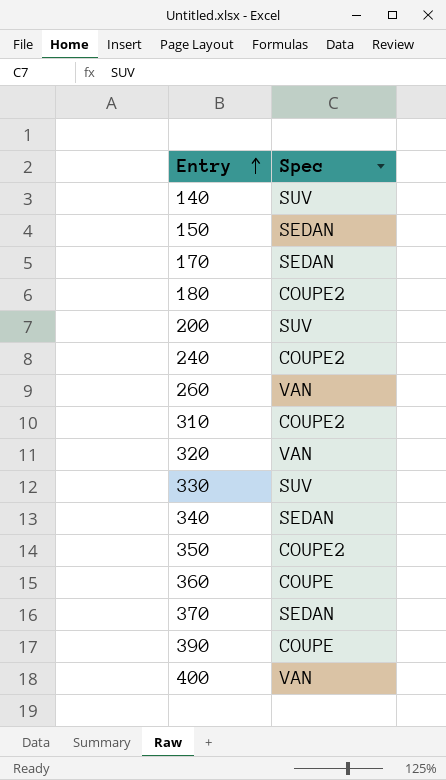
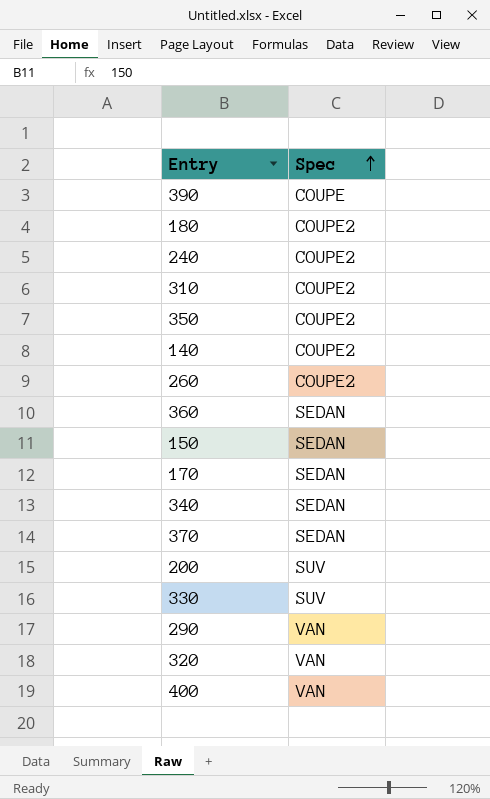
row order: Entry ascending -> Spec ascending
140 | Spec: SUV -> COUPE2
260 | Spec: VAN -> COUPE2
360 | Spec: COUPE -> SEDAN
row 290: none -> VAN

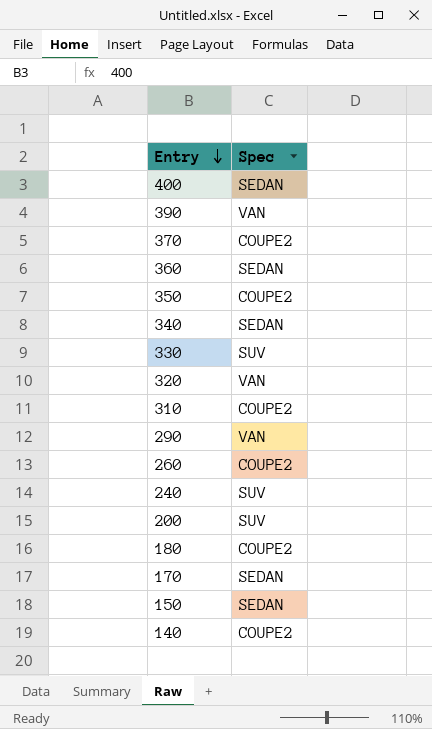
row order: Spec ascending -> Entry descending
400 | Spec: VAN -> SEDAN
390 | Spec: COUPE -> VAN
370 | Spec: SEDAN -> COUPE2
240 | Spec: COUPE2 -> SUV

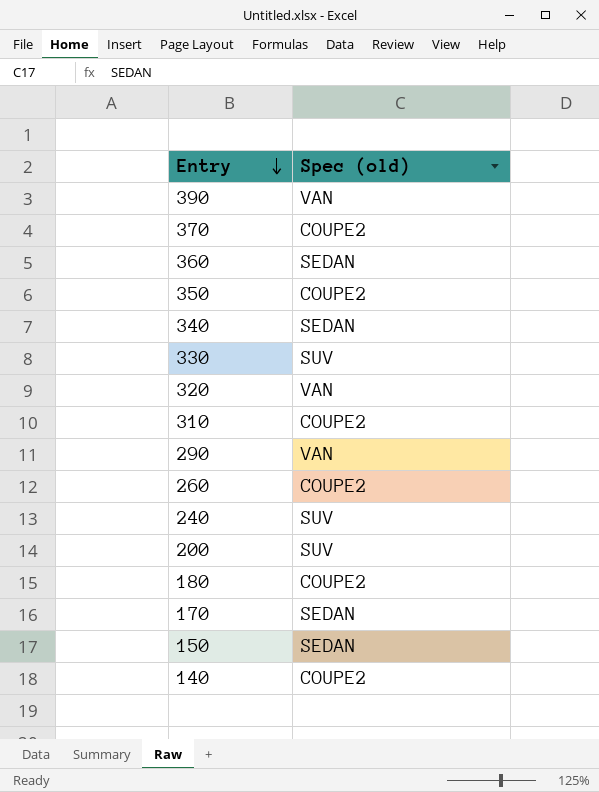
column name: Spec -> Spec (old)
row 400: SEDAN -> none

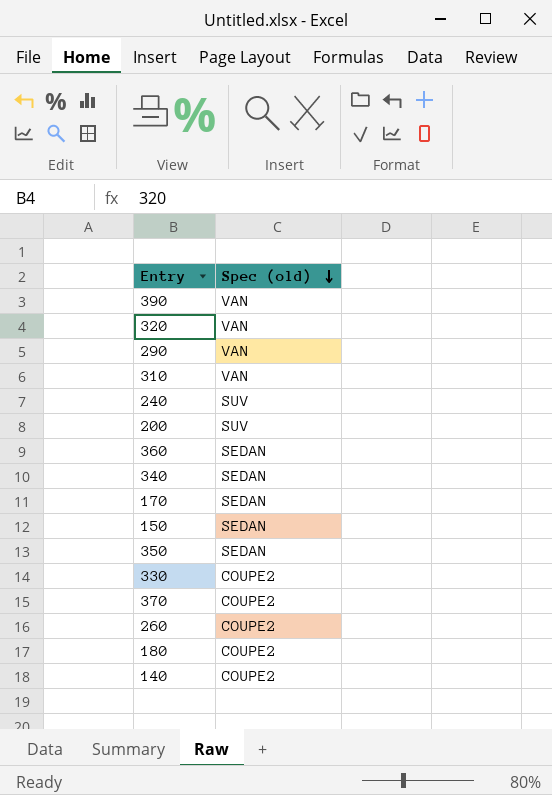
row order: Entry descending -> Spec (old) descending
310 | Spec (old): COUPE2 -> VAN
350 | Spec (old): COUPE2 -> SEDAN
330 | Spec (old): SUV -> COUPE2

